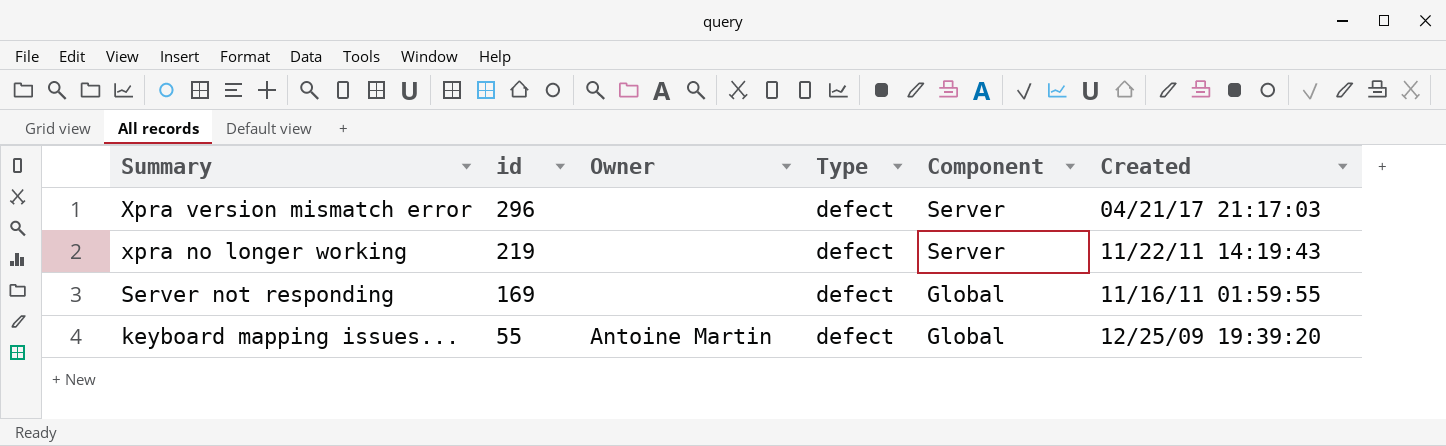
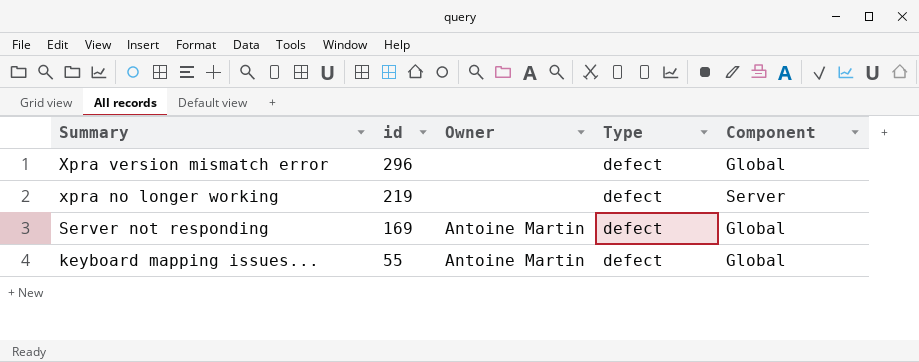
column Created | position: 6 -> none
Xpra version mismatch error | Component: Server -> Global
Server not responding | Owner: none -> Antoine Martin

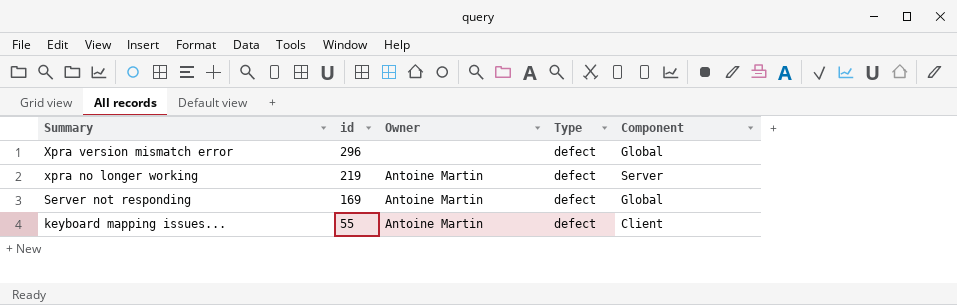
xpra no longer working | Owner: none -> Antoine Martin
keyboard mapping issues... | Component: Global -> Client

